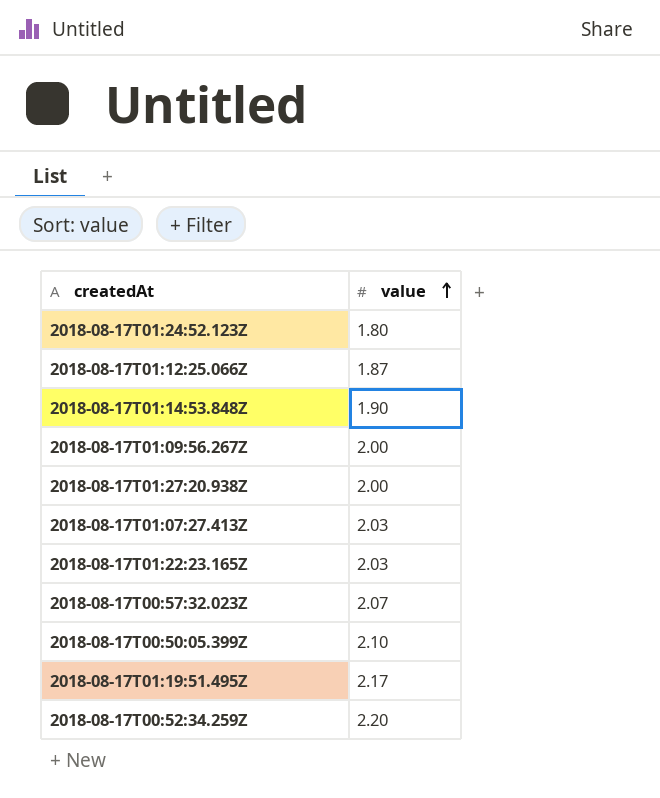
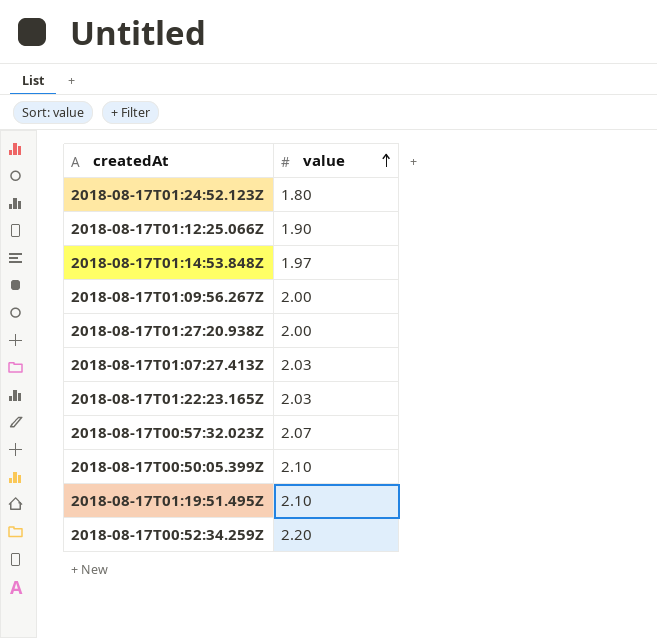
2018-08-17T01:12:25.066Z | value: 1.87 -> 1.90
2018-08-17T01:14:53.848Z | value: 1.90 -> 1.97
2018-08-17T01:19:51.495Z | value: 2.17 -> 2.10

